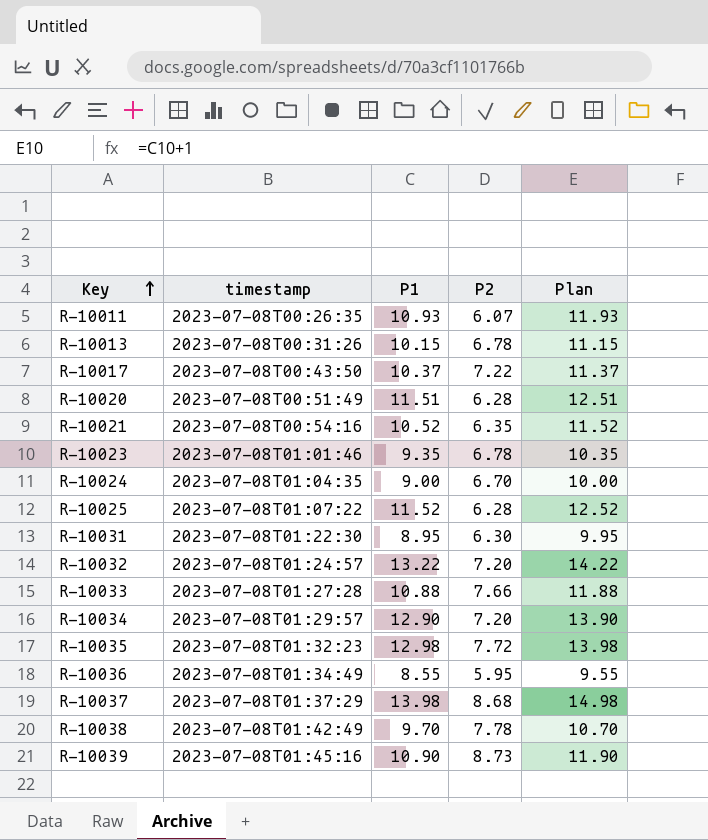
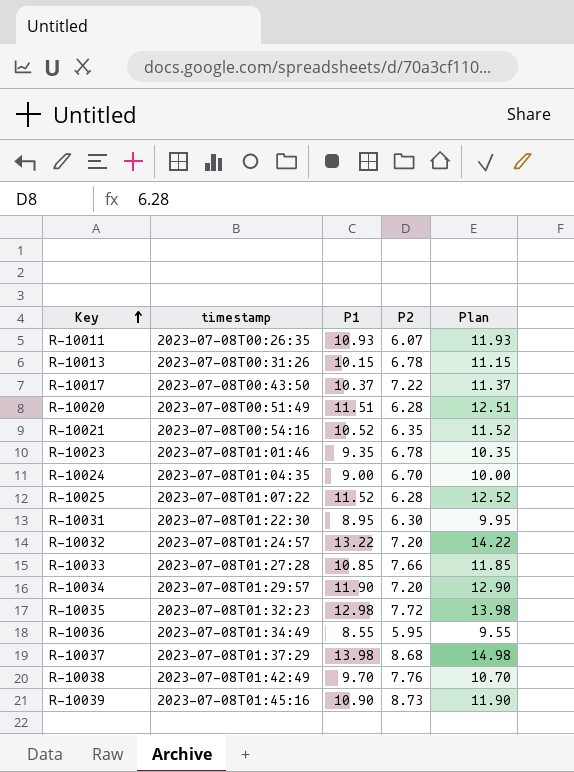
R-10033 | P1: 10.88 -> 10.85
R-10033 | Plan: 11.88 -> 11.85
R-10034 | P1: 12.90 -> 11.90
R-10034 | Plan: 13.90 -> 12.90
R-10038 | P2: 7.78 -> 7.76

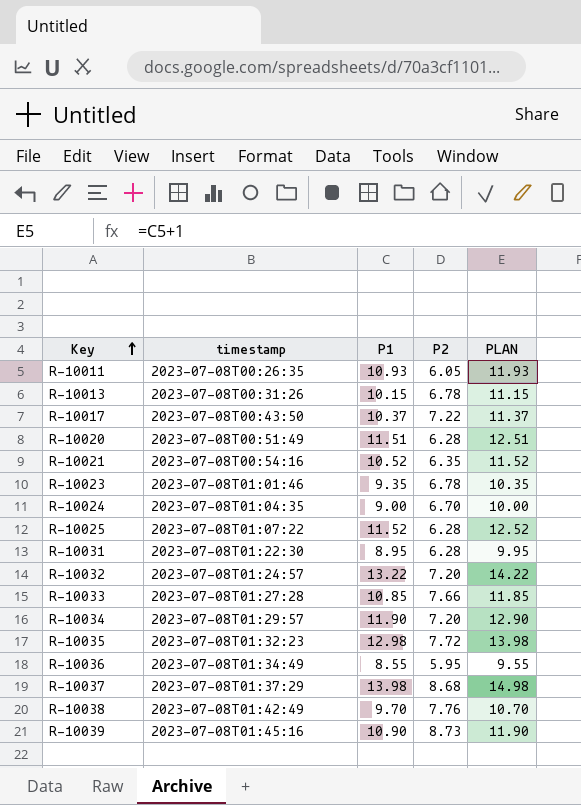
column name: Plan -> PLAN
R-10011 | P2: 6.07 -> 6.05
R-10031 | P2: 6.30 -> 6.28

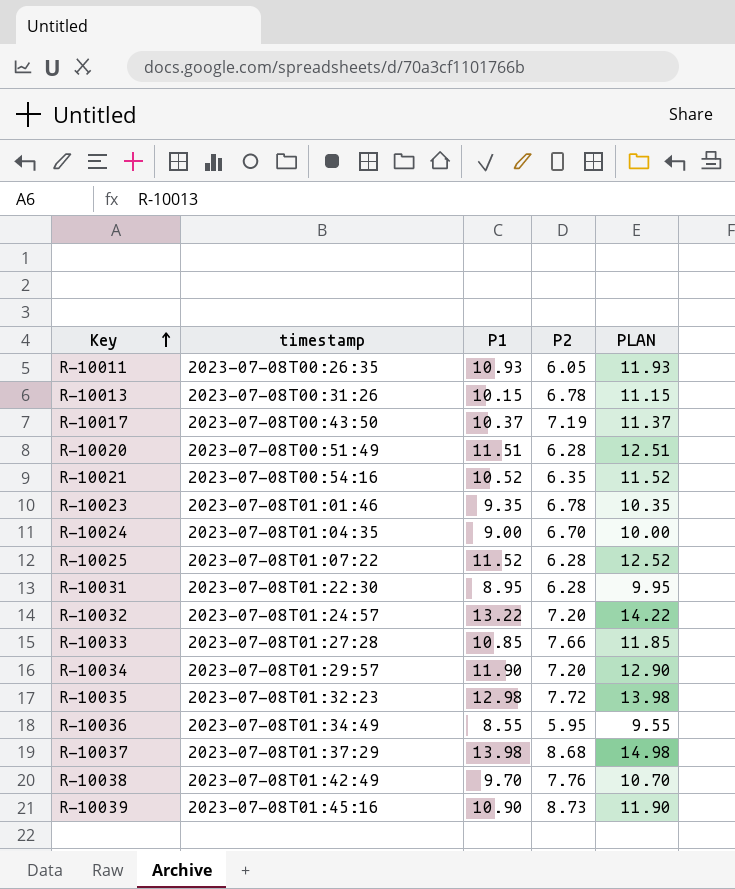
R-10017 | P2: 7.22 -> 7.19

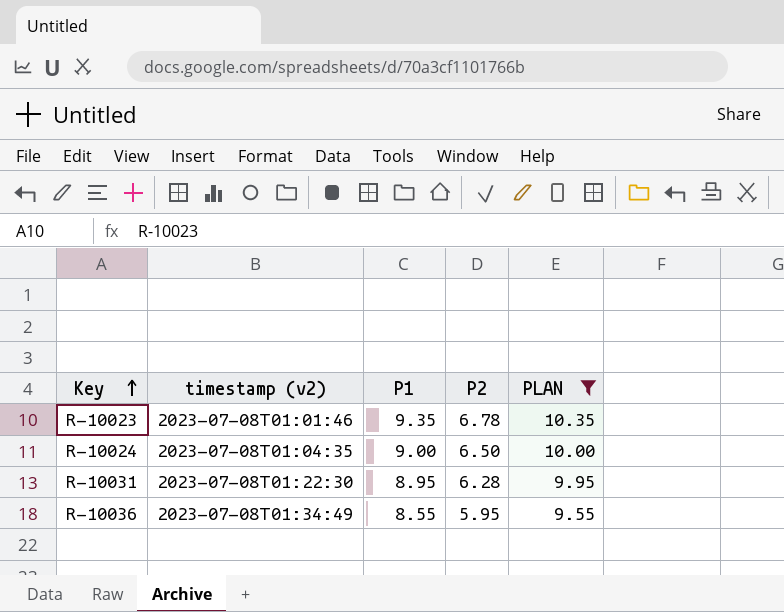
filter: none -> PLAN <= 10.35
column name: timestamp -> timestamp (v2)
R-10024 | P2: 6.70 -> 6.50

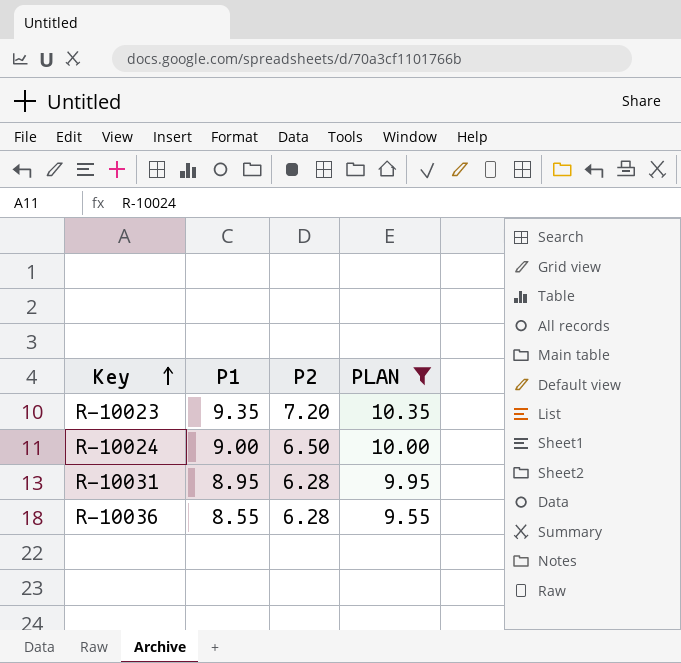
column timestamp (v2) | position: 2 -> none
R-10023 | P2: 6.78 -> 7.20
R-10036 | P2: 5.95 -> 6.28

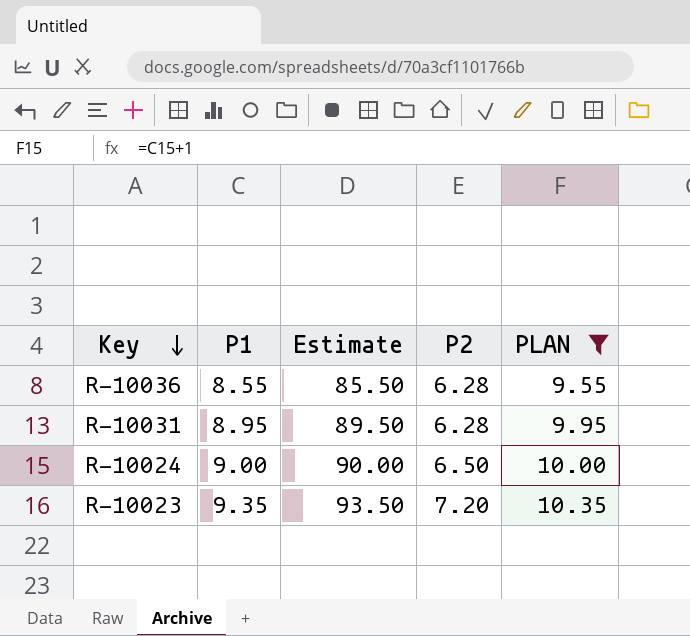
row order: Key ascending -> Key descending
column Estimate | formula: none -> [P1] * 10

